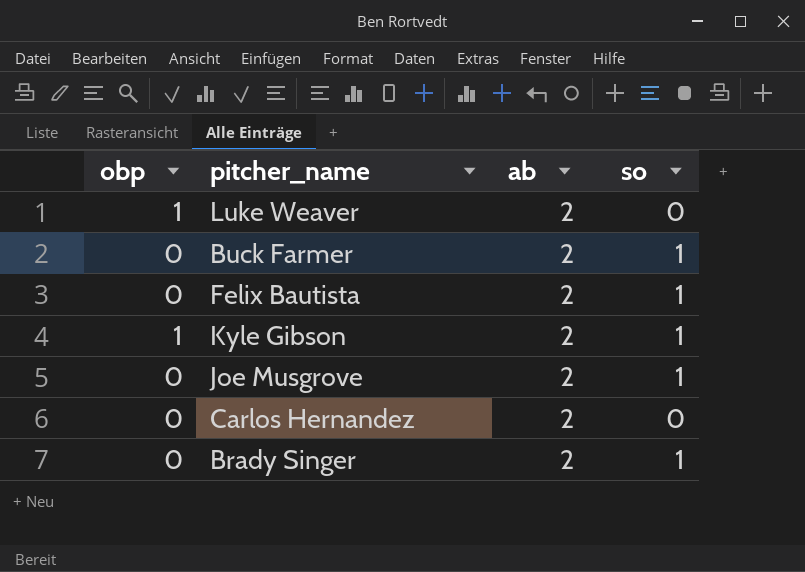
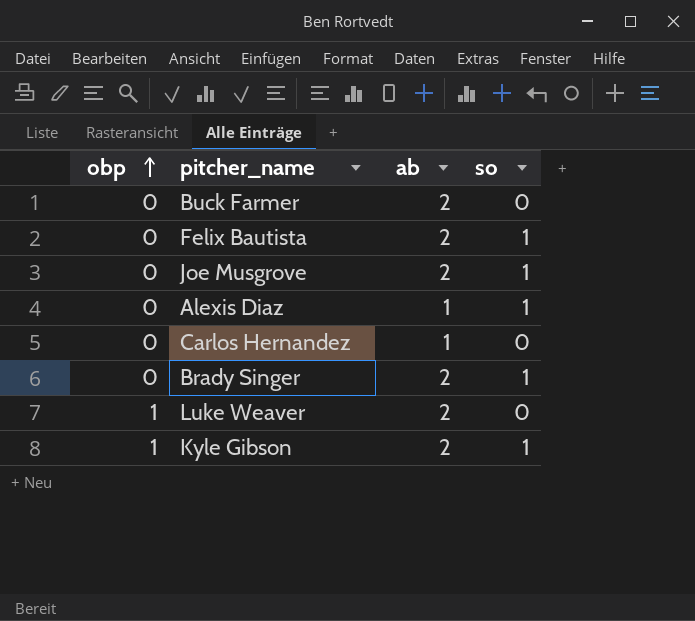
row order: none -> obp ascending
Buck Farmer | so: 1 -> 0
row Alexis Diaz: none -> 0 | 1 | 1
Carlos Hernandez | ab: 2 -> 1

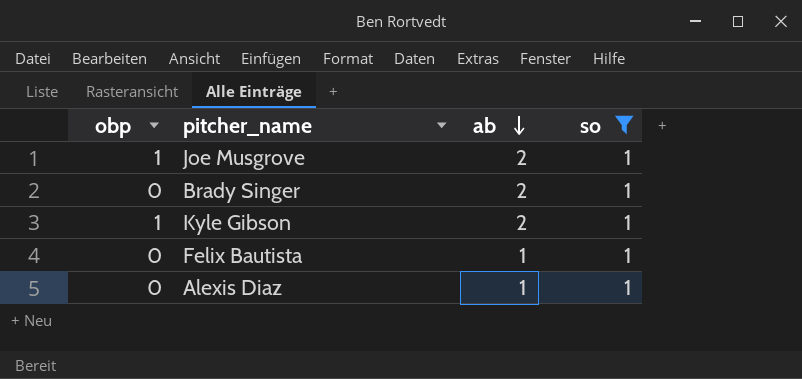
filter: none -> so = 1
row order: obp ascending -> ab descending
Joe Musgrove | obp: 0 -> 1
Felix Bautista | ab: 2 -> 1

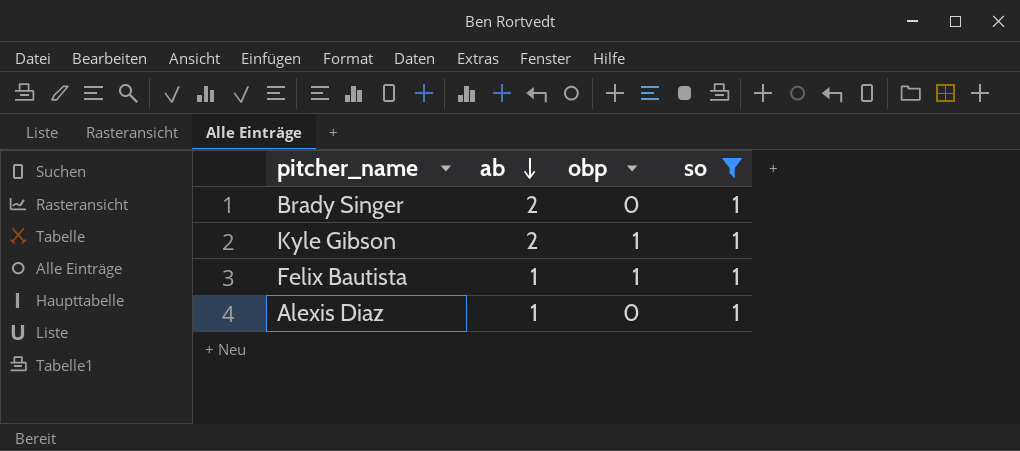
column obp | position: 1 -> 3
row Joe Musgrove: 1 | 2 | 1 -> none
Felix Bautista | obp: 0 -> 1

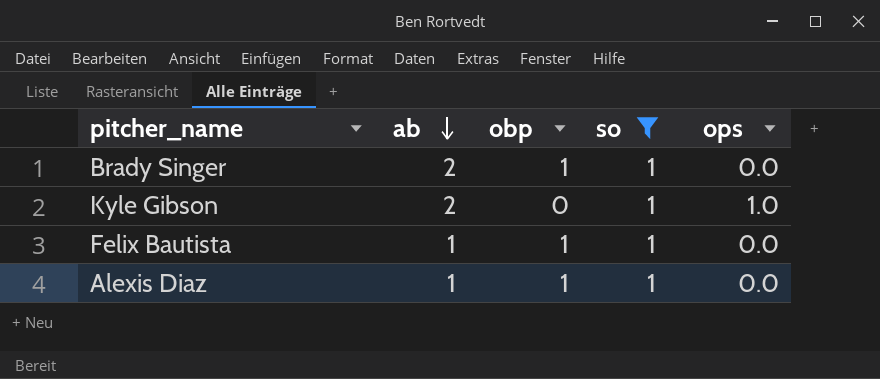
column ops | position: none -> 5
Brady Singer | obp: 0 -> 1
Kyle Gibson | obp: 1 -> 0
Alexis Diaz | obp: 0 -> 1

